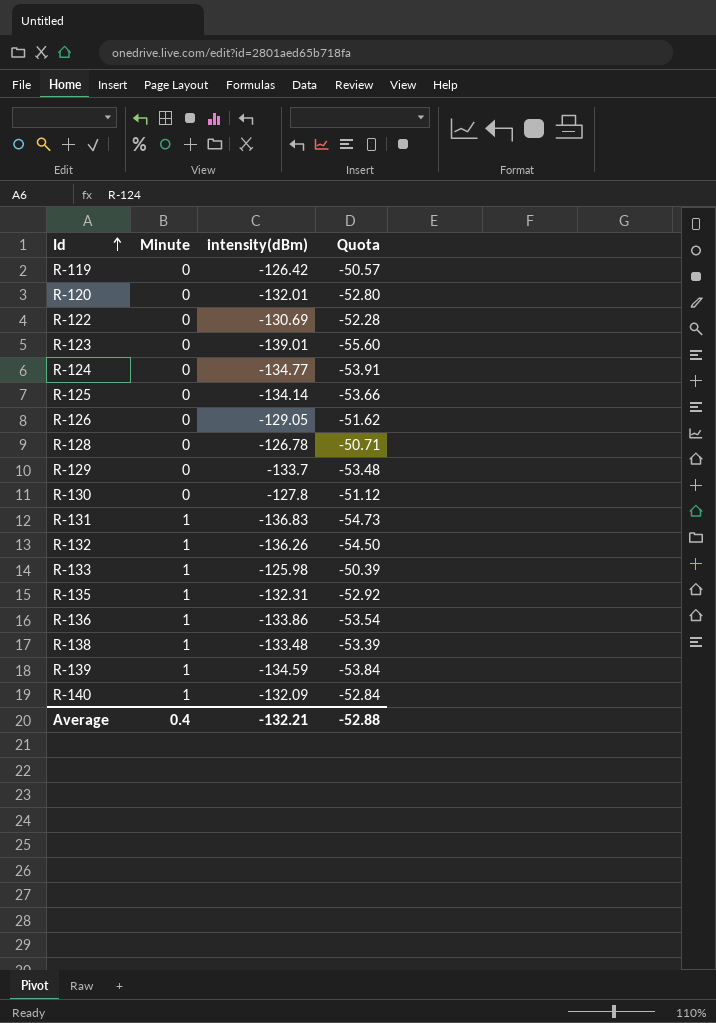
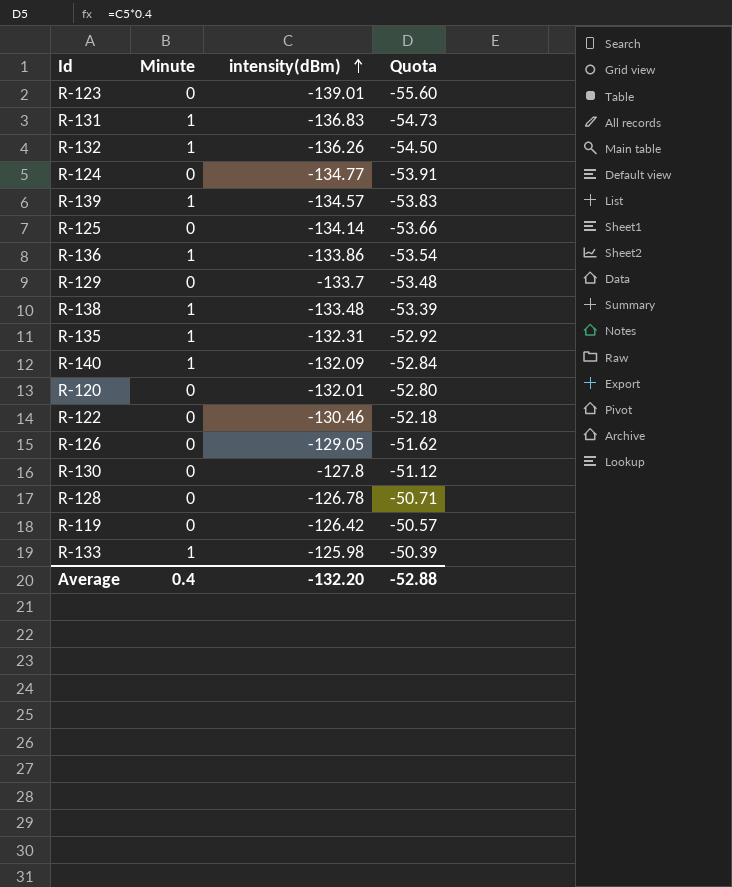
row order: Id ascending -> intensity(dBm) ascending
R-139 | intensity(dBm): -134.59 -> -134.57
R-139 | Quota: -53.84 -> -53.83
R-122 | intensity(dBm): -130.69 -> -130.46
R-122 | Quota: -52.28 -> -52.18
Average | intensity(dBm): -132.21 -> -132.20

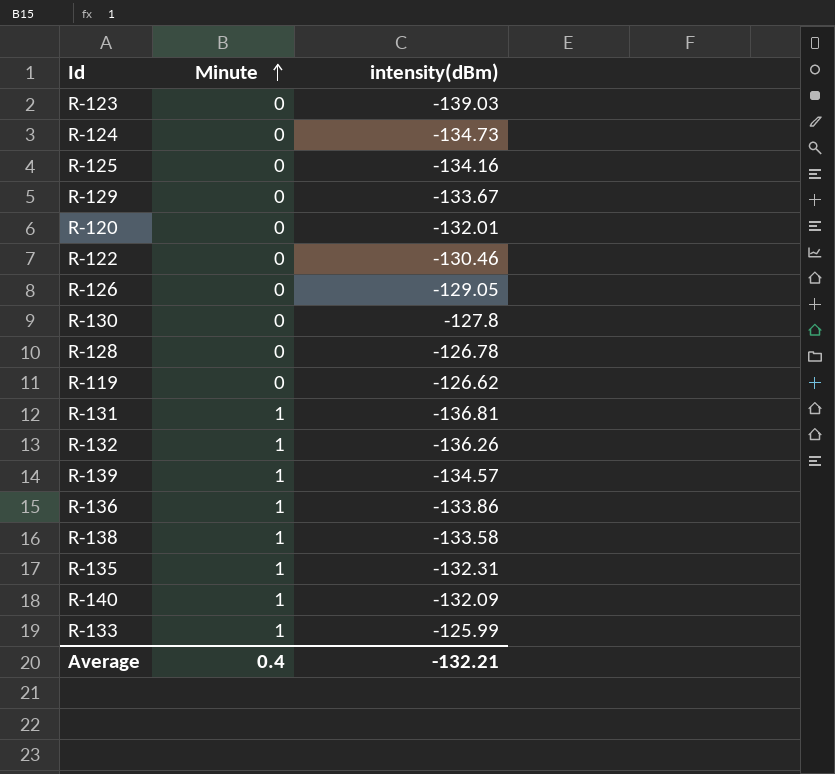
row order: intensity(dBm) ascending -> Minute ascending
column Quota | formula: [intensity(dBm)] * 0.4 -> none
R-123 | intensity(dBm): -139.01 -> -139.03
R-124 | intensity(dBm): -134.77 -> -134.73
R-125 | intensity(dBm): -134.14 -> -134.16
R-129 | intensity(dBm): -133.7 -> -133.67
R-119 | intensity(dBm): -126.42 -> -126.62
R-131 | intensity(dBm): -136.83 -> -136.81
R-138 | intensity(dBm): -133.48 -> -133.58
R-133 | intensity(dBm): -125.98 -> -125.99
Average | intensity(dBm): -132.20 -> -132.21

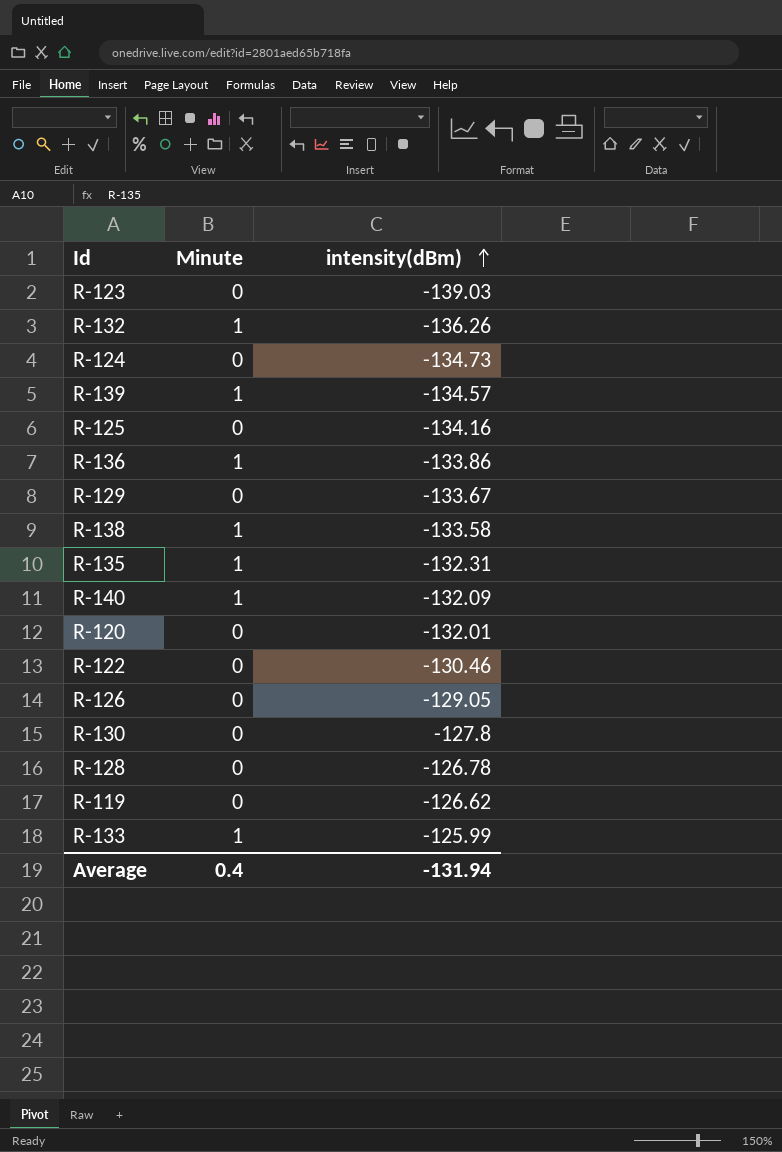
row order: Minute ascending -> intensity(dBm) ascending
row R-131: 1 | -136.81 -> none
Average | intensity(dBm): -132.21 -> -131.94

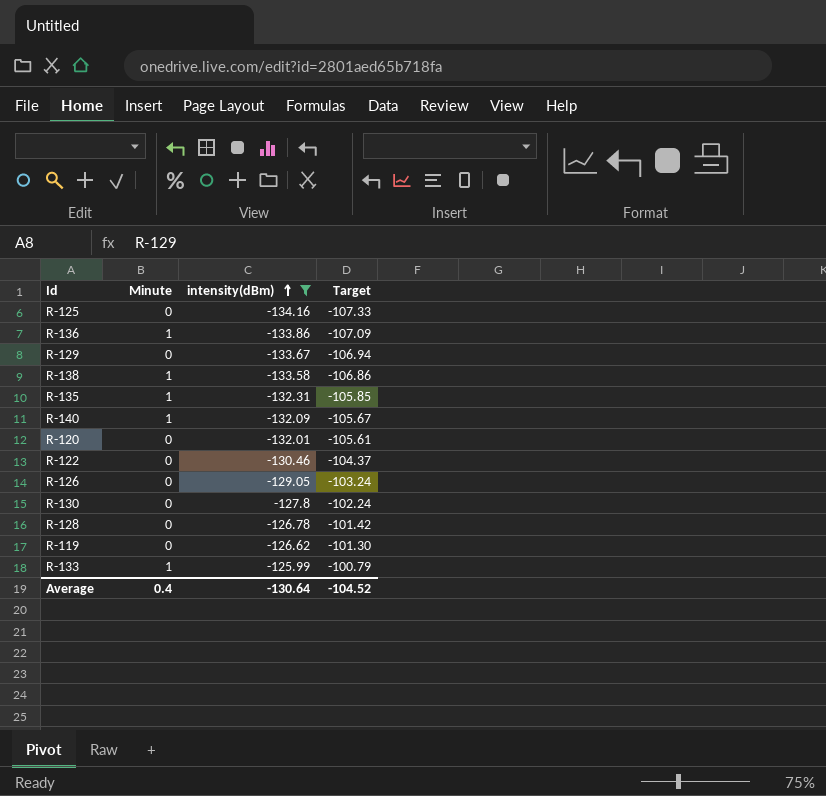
filter: none -> intensity(dBm) >= -134.16
column Target | formula: none -> [intensity(dBm)] * 0.8
Average | intensity(dBm): -131.94 -> -130.64

